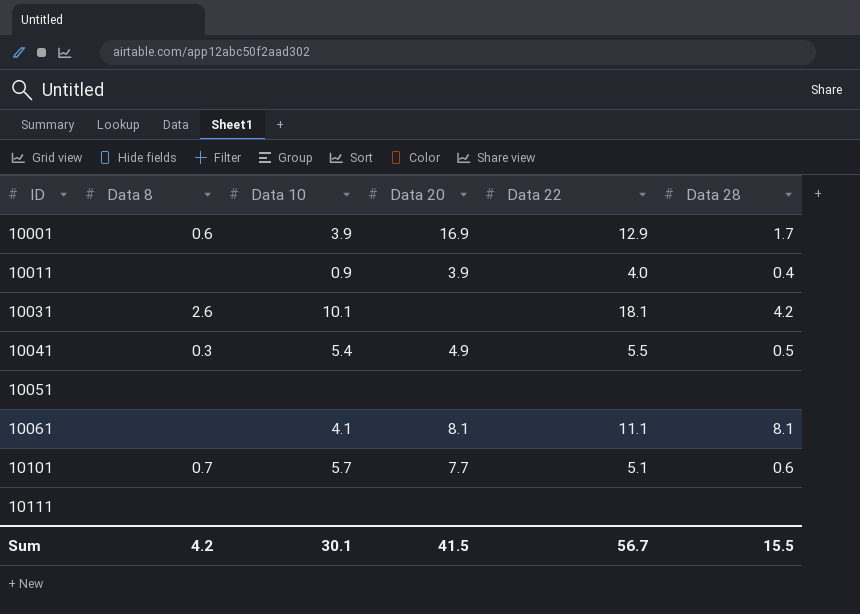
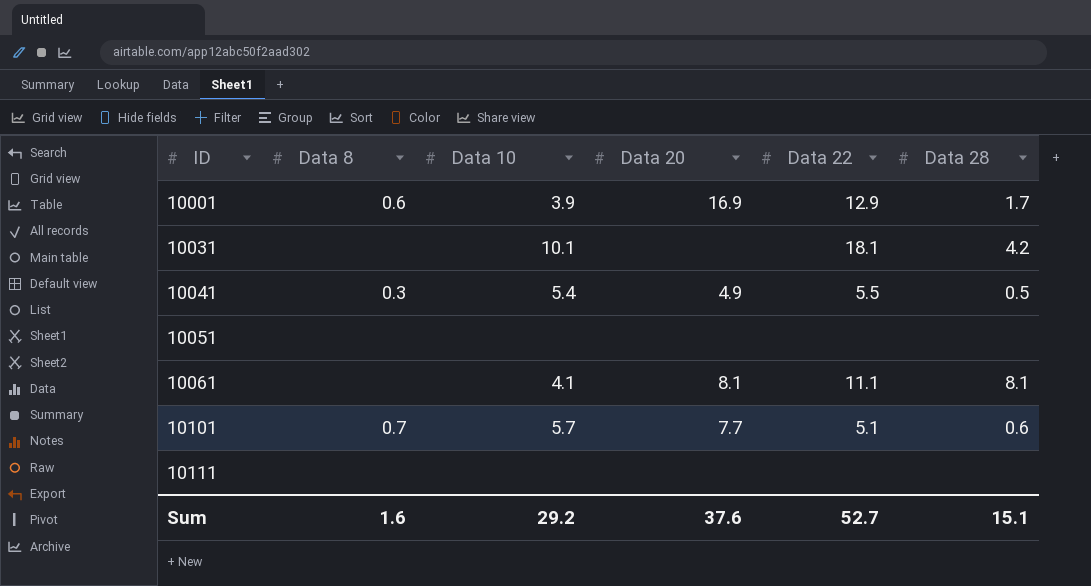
row 10011: none | 0.9 | 3.9 | 4.0 | 0.4 -> none
10031 | Data 8: 2.6 -> none
Sum | Data 8: 4.2 -> 1.6
Sum | Data 10: 30.1 -> 29.2
Sum | Data 20: 41.5 -> 37.6
Sum | Data 22: 56.7 -> 52.7
Sum | Data 28: 15.5 -> 15.1

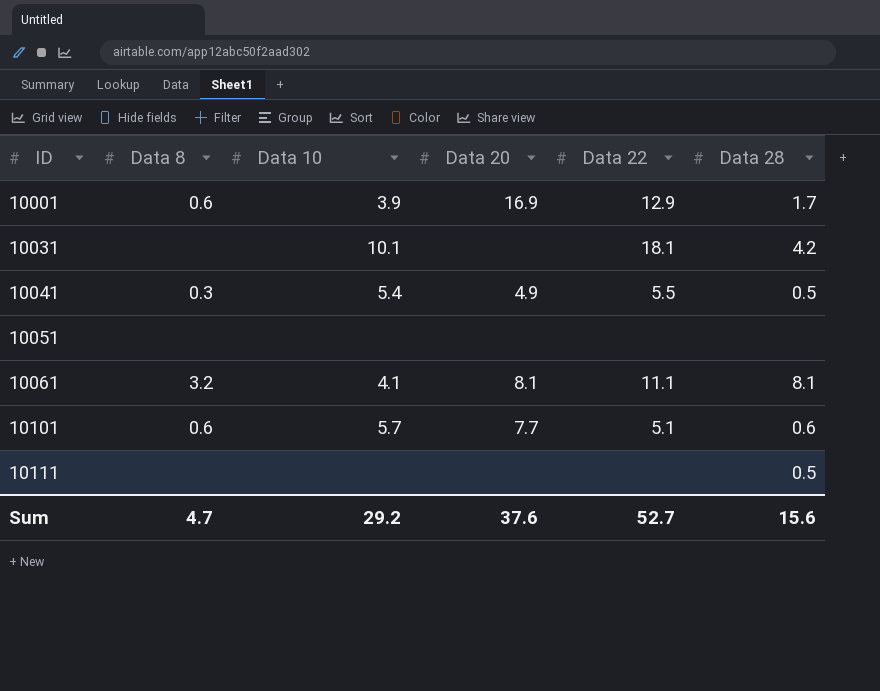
10061 | Data 8: none -> 3.2
10101 | Data 8: 0.7 -> 0.6
10111 | Data 28: none -> 0.5
Sum | Data 8: 1.6 -> 4.7
Sum | Data 28: 15.1 -> 15.6

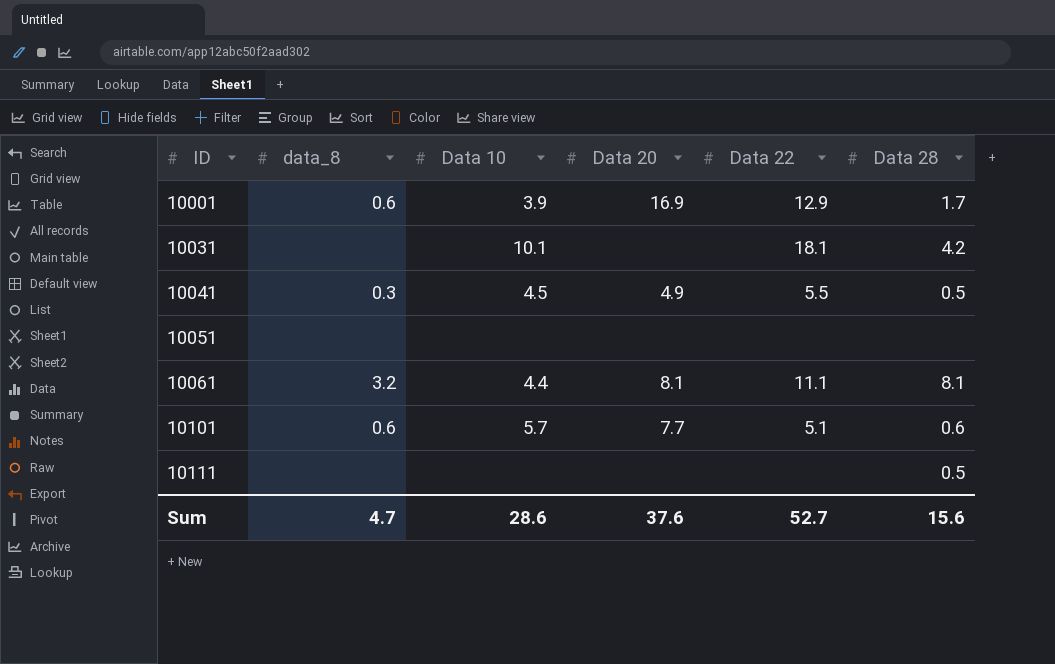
column name: Data 8 -> data_8
10041 | Data 10: 5.4 -> 4.5
10061 | Data 10: 4.1 -> 4.4
Sum | Data 10: 29.2 -> 28.6

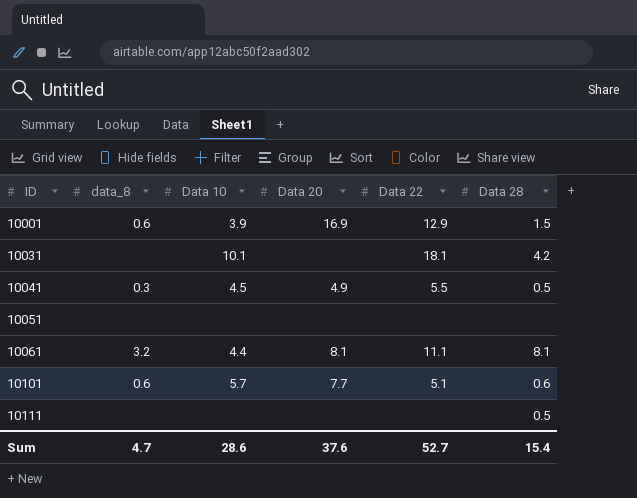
10001 | Data 28: 1.7 -> 1.5
Sum | Data 28: 15.6 -> 15.4

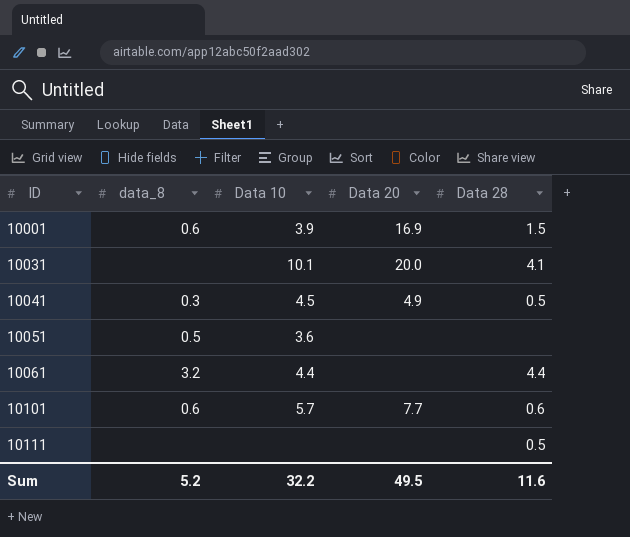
column Data 22 | position: 5 -> none
10031 | Data 20: none -> 20.0
10031 | Data 28: 4.2 -> 4.1
10051 | data_8: none -> 0.5
10051 | Data 10: none -> 3.6
10061 | Data 20: 8.1 -> none
10061 | Data 28: 8.1 -> 4.4
Sum | data_8: 4.7 -> 5.2
Sum | Data 10: 28.6 -> 32.2
Sum | Data 20: 37.6 -> 49.5
Sum | Data 28: 15.4 -> 11.6

